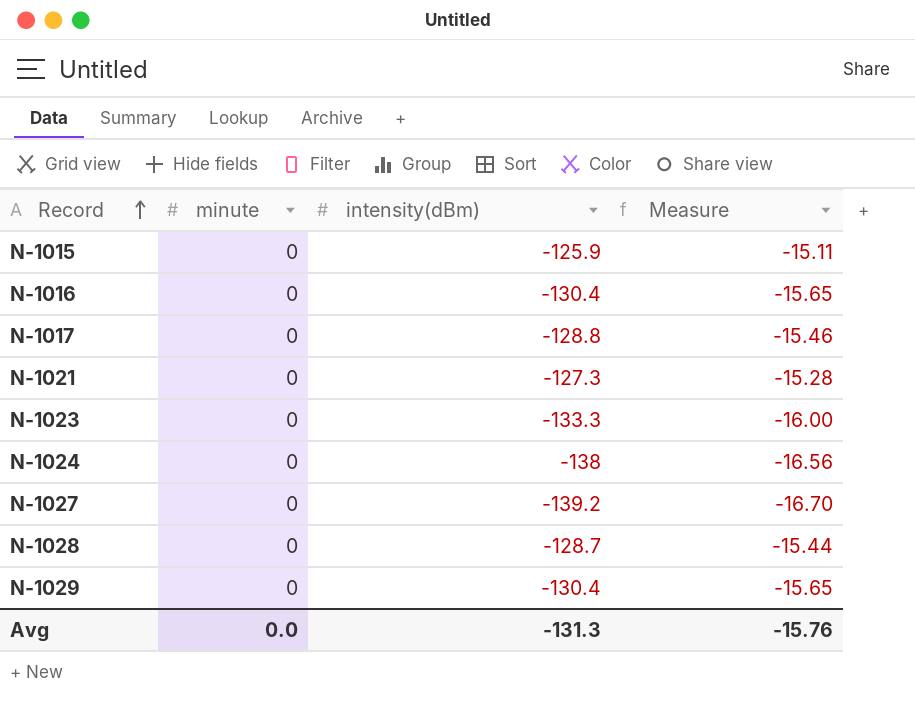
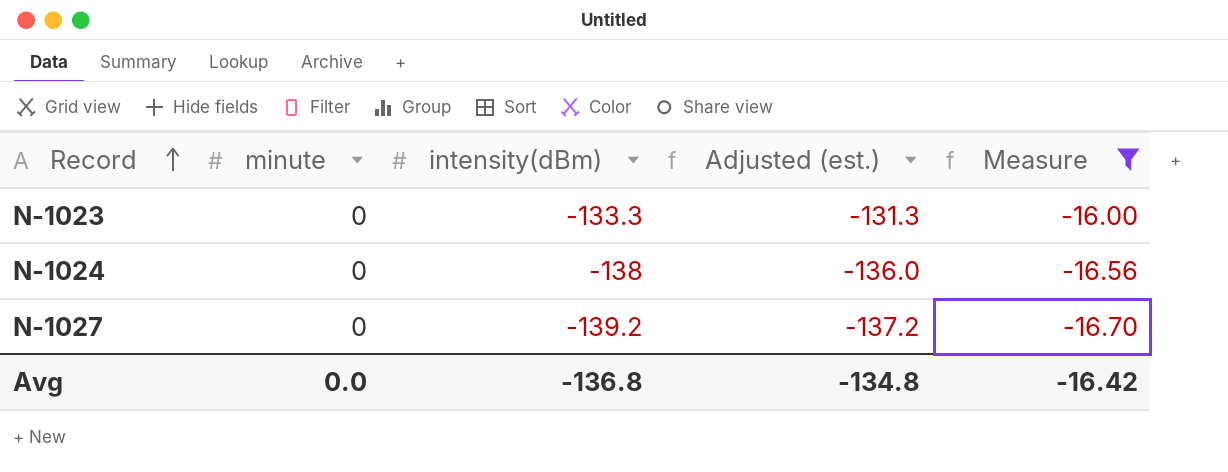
filter: none -> Measure <= -16.00
column Adjusted (est.) | formula: none -> [intensity(dBm)] + 2
Avg | intensity(dBm): -131.3 -> -136.8
Avg | Measure: -15.76 -> -16.42

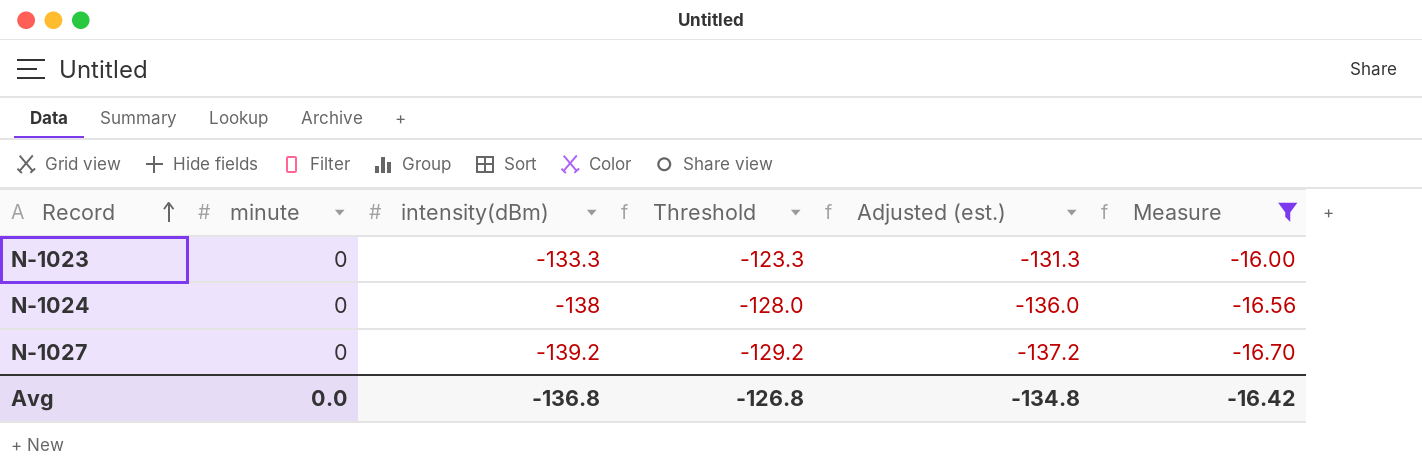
column Threshold | formula: none -> [intensity(dBm)] + 10

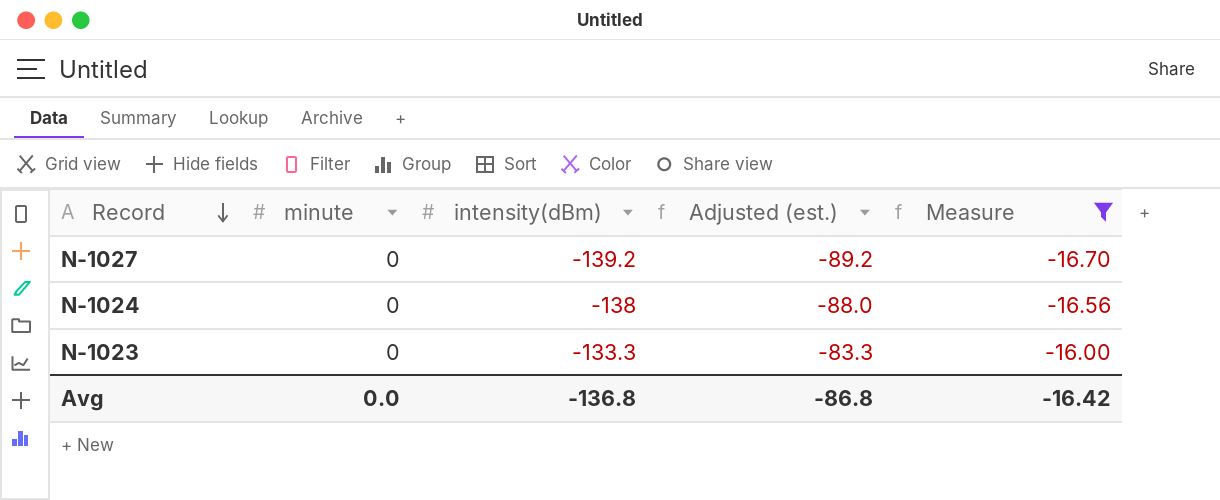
row order: Record ascending -> Record descending
column Threshold | formula: [intensity(dBm)] + 10 -> none
column Adjusted (est.) | formula: [intensity(dBm)] + 2 -> [intensity(dBm)] + 50
Avg | Adjusted (est.): -134.8 -> -86.8

